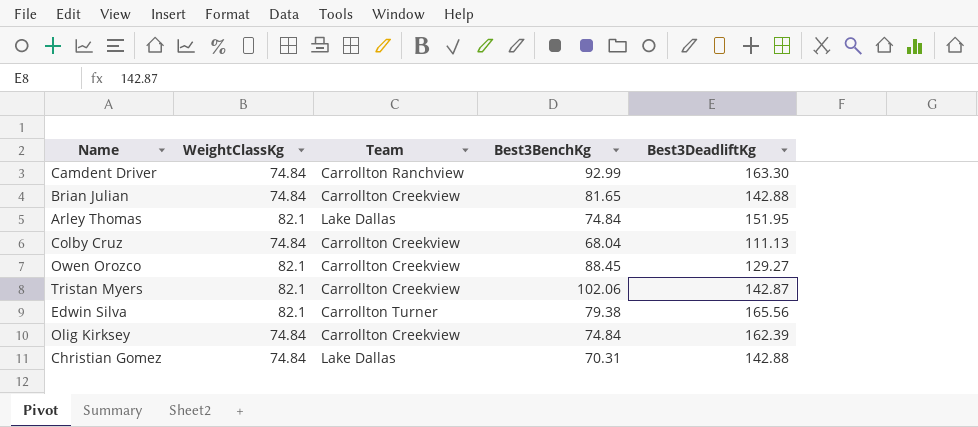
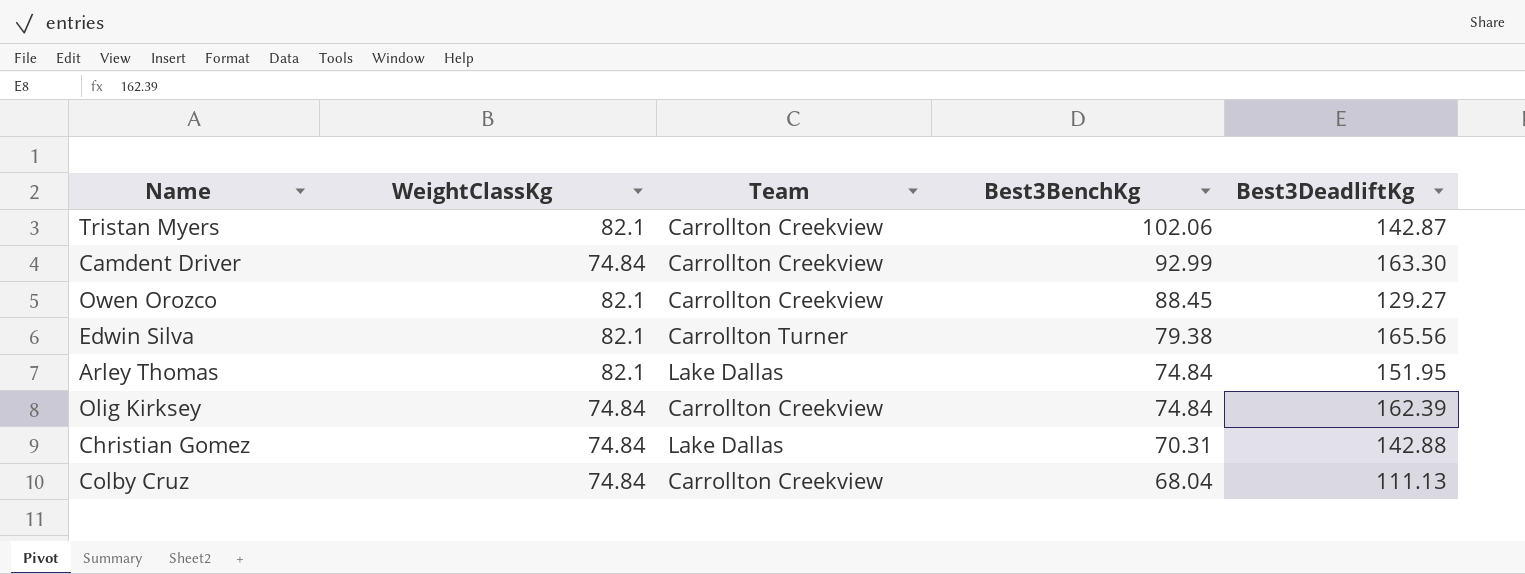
row order: none -> Best3BenchKg descending
row Brian Julian: 74.84 | Carrollton Creekview | 81.65 | 142.88 -> none
Camdent Driver | Team: Carrollton Ranchview -> Carrollton Creekview

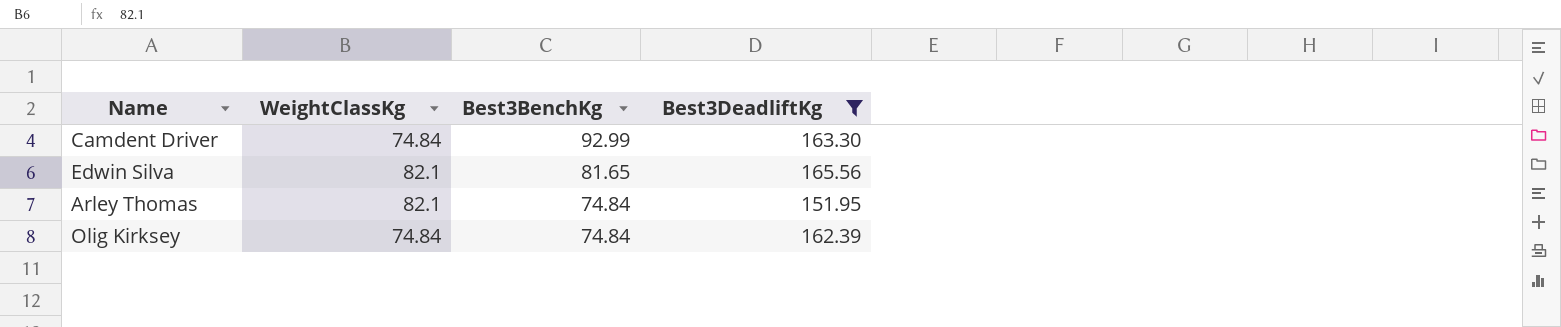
filter: none -> Best3DeadliftKg >= 151.95
column Team | position: 3 -> none
Edwin Silva | Best3BenchKg: 79.38 -> 81.65

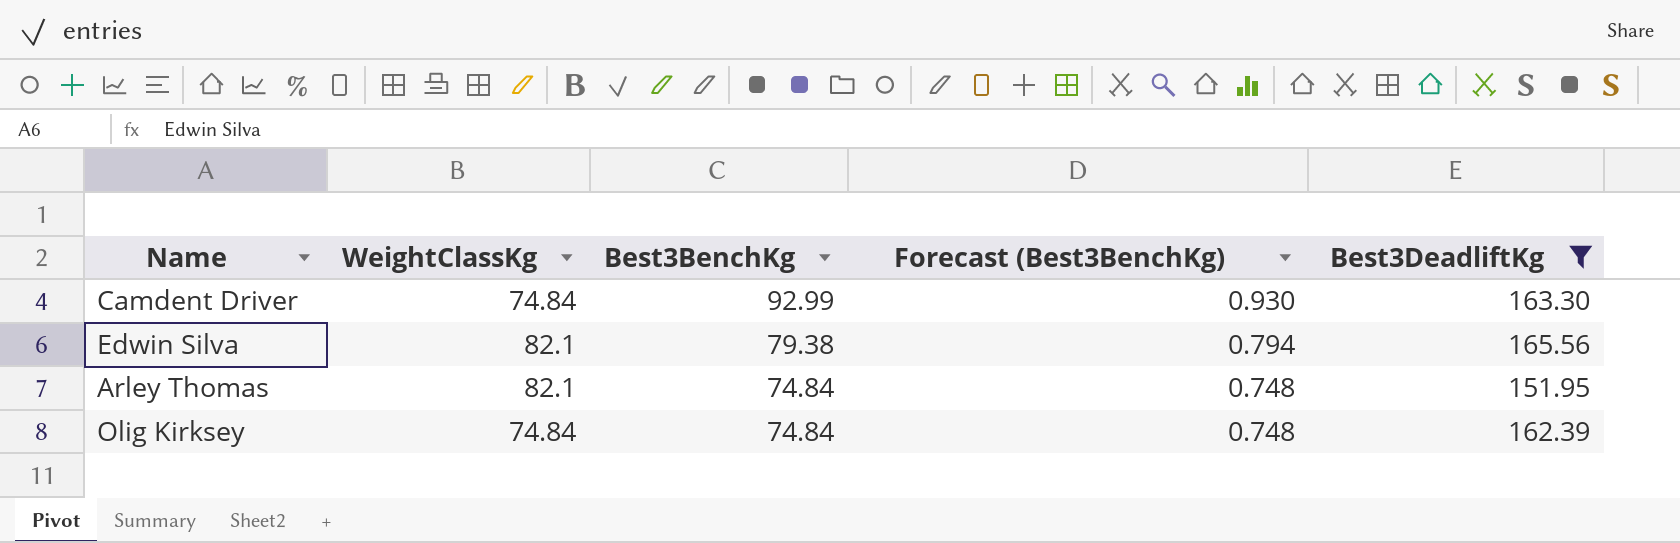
column Forecast (Best3BenchKg) | formula: none -> [Best3BenchKg] * 0.01
Edwin Silva | Best3BenchKg: 81.65 -> 79.38

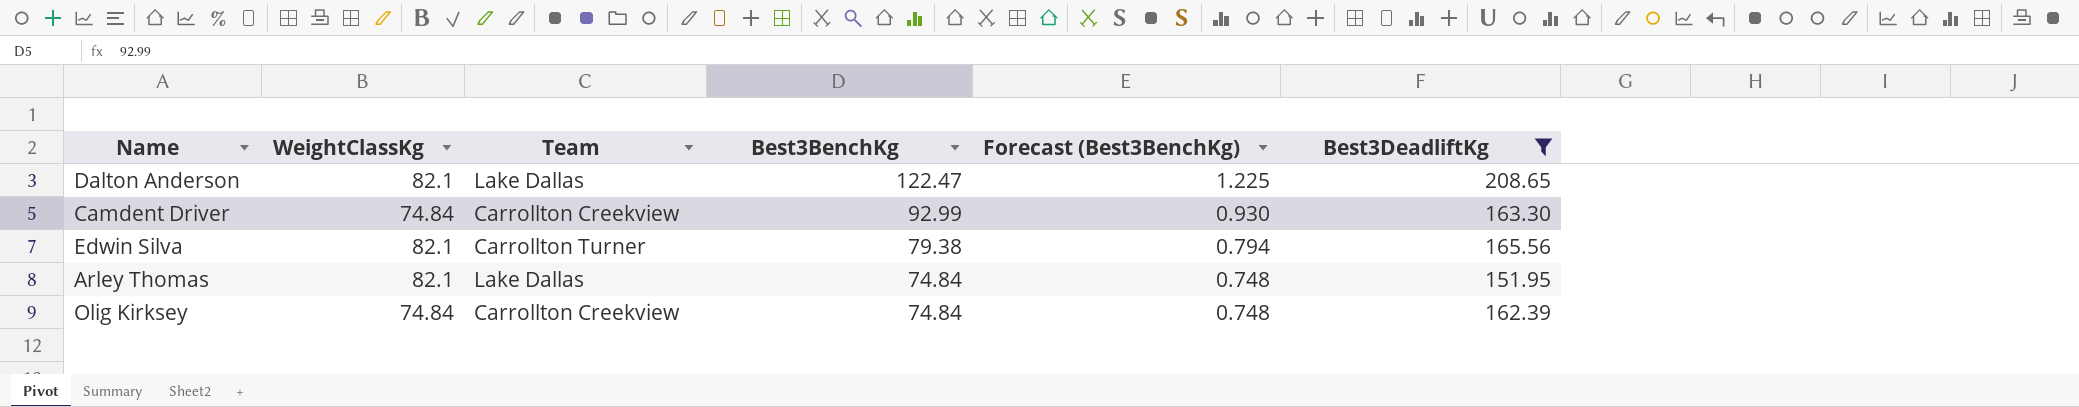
column Team | position: none -> 3
row Dalton Anderson: none -> 82.1 | Lake Dallas | 122.47 | 1.225 | 208.65

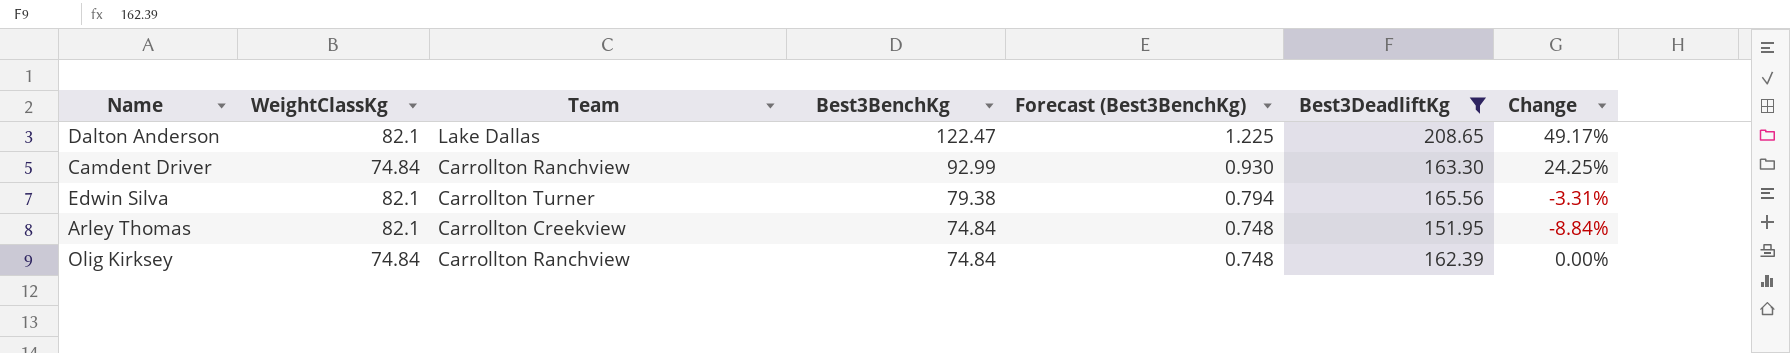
column Change | formula: none -> ([Best3BenchKg] - [WeightClassKg]) / [WeightClassKg]
Camdent Driver | Team: Carrollton Creekview -> Carrollton Ranchview
Arley Thomas | Team: Lake Dallas -> Carrollton Creekview
Olig Kirksey | Team: Carrollton Creekview -> Carrollton Ranchview

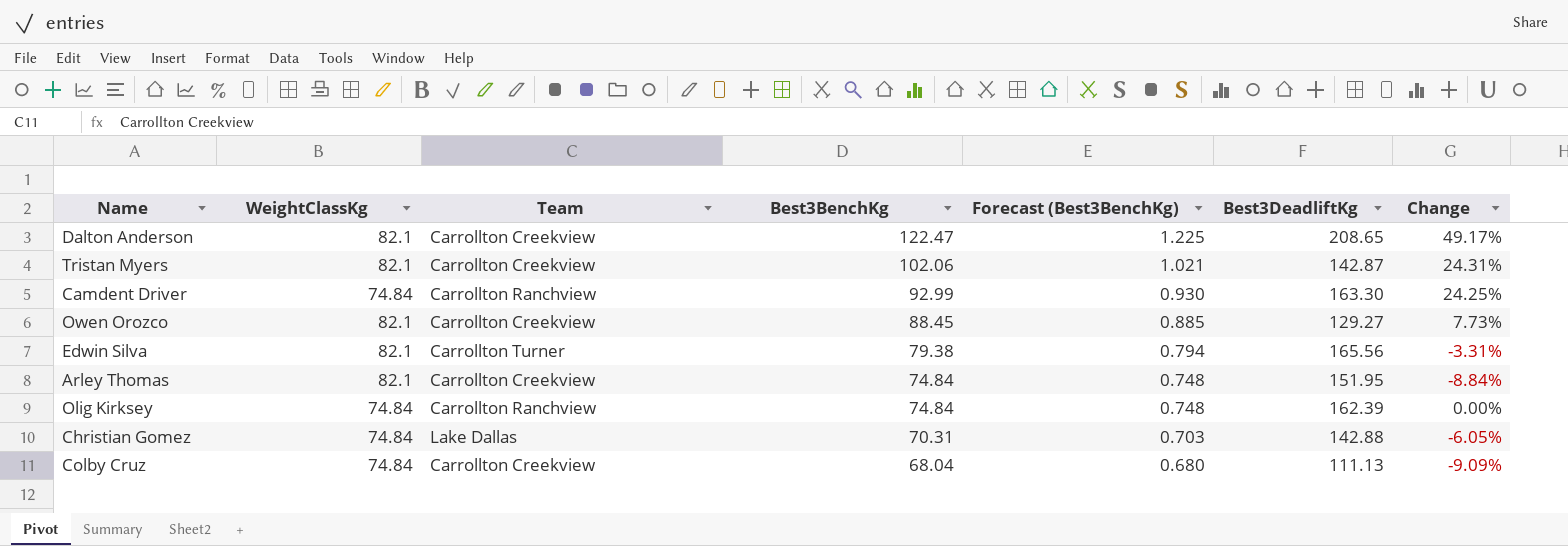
filter: Best3DeadliftKg >= 151.95 -> none
Dalton Anderson | Team: Lake Dallas -> Carrollton Creekview

